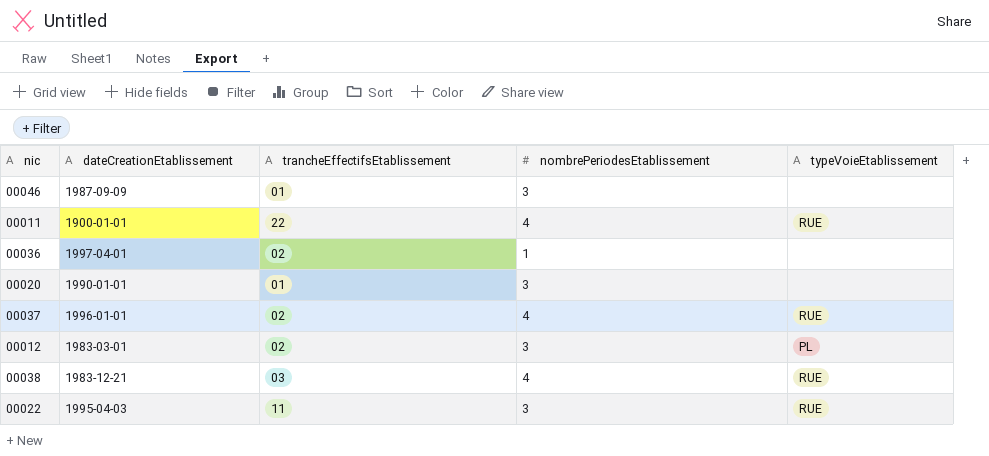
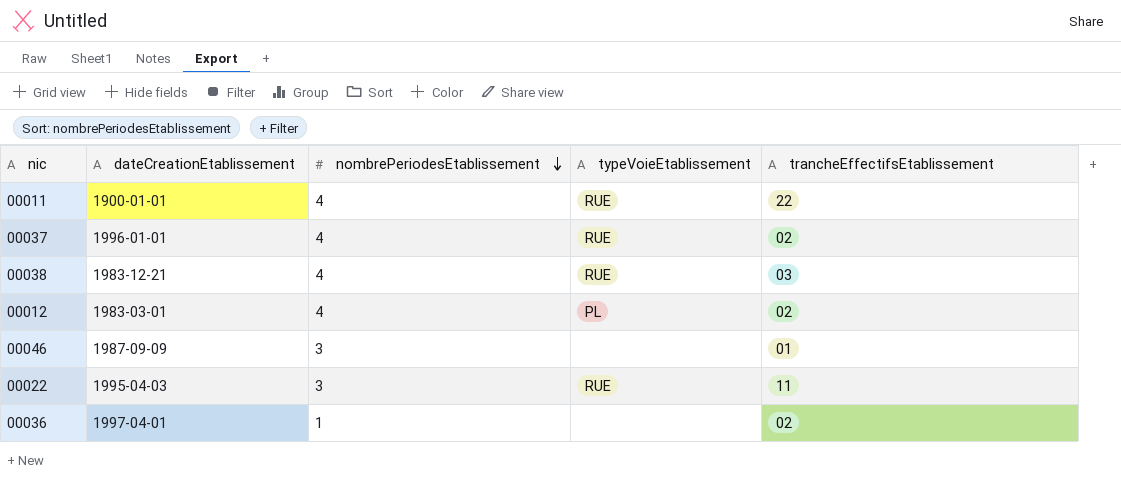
row order: none -> nombrePeriodesEtablissement descending
column trancheEffectifsEtablissement | position: 3 -> 5
row 00020: 1990-01-01 | 01 | 3 | none -> none
00012 | nombrePeriodesEtablissement: 3 -> 4

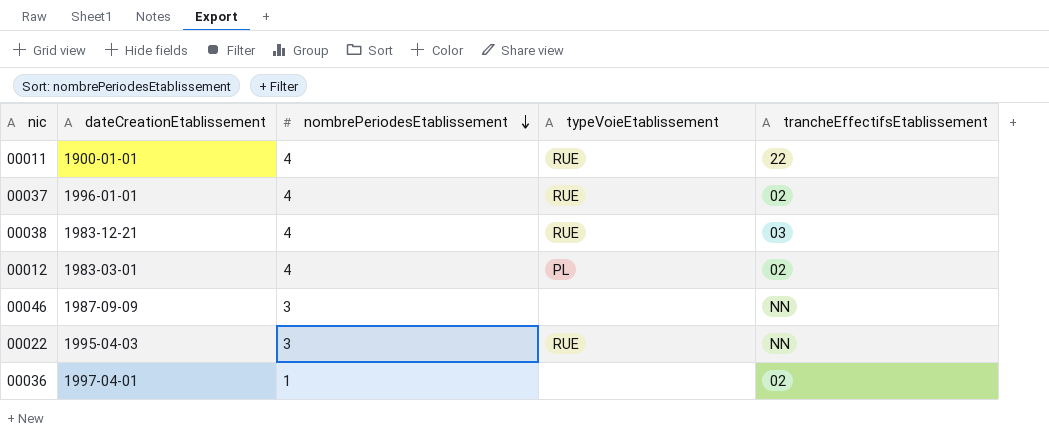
00046 | trancheEffectifsEtablissement: 01 -> NN
00022 | trancheEffectifsEtablissement: 11 -> NN

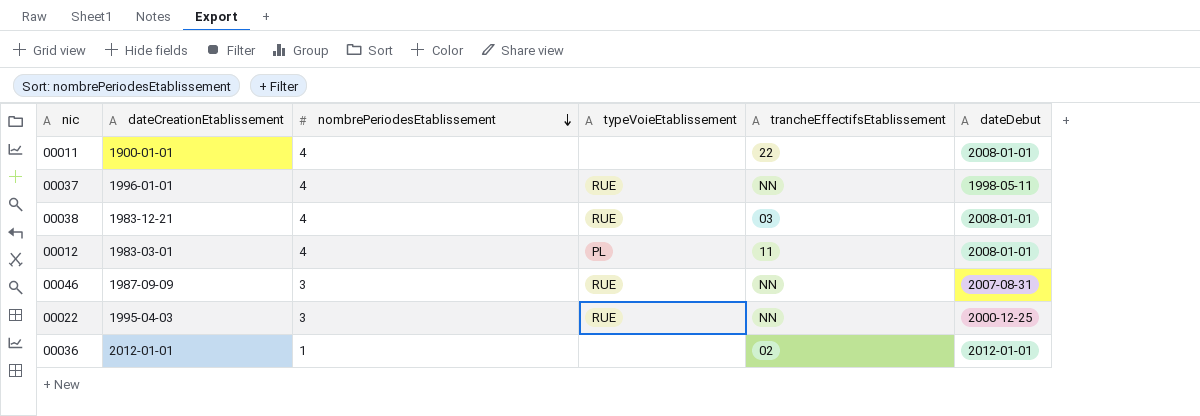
column dateDebut | position: none -> 6
00011 | typeVoieEtablissement: RUE -> none
00037 | trancheEffectifsEtablissement: 02 -> NN
00012 | trancheEffectifsEtablissement: 02 -> 11
00046 | typeVoieEtablissement: none -> RUE
00036 | dateCreationEtablissement: 1997-04-01 -> 2012-01-01

